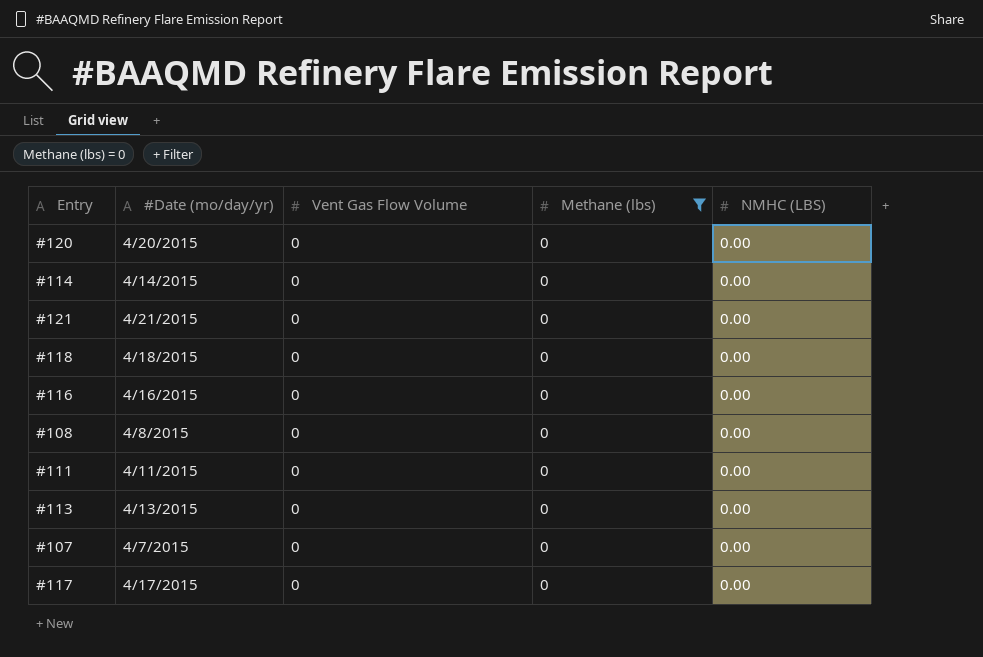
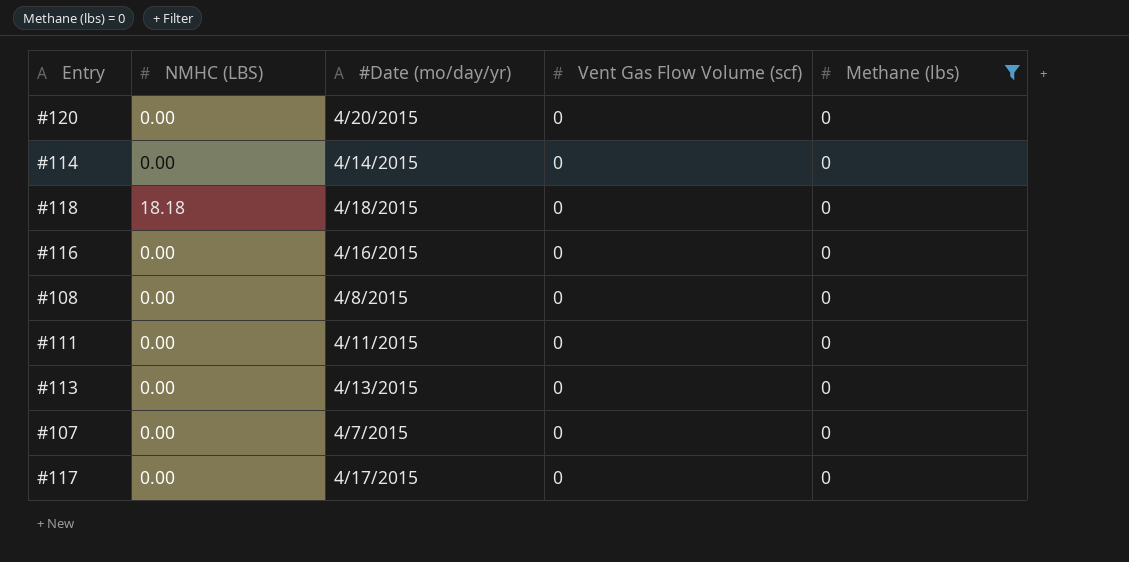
column NMHC (LBS) | position: 5 -> 2
column name: Vent Gas Flow Volume -> Vent Gas Flow Volume (scf)
row #121: 4/21/2015 | 0 | 0 | 0.00 -> none
#118 | NMHC (LBS): 0.00 -> 18.18

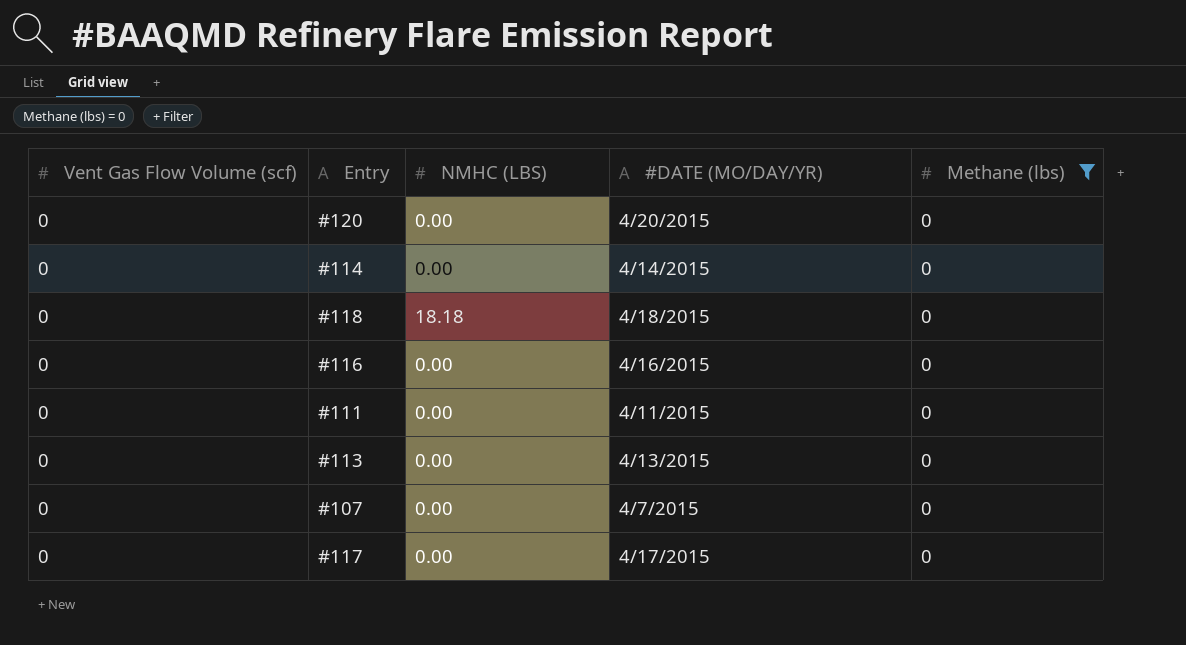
column Vent Gas Flow Volume (scf) | position: 4 -> 1
column name: #Date (mo/day/yr) -> #DATE (MO/DAY/YR)
row #108: 0.00 | 4/8/2015 | 0 | 0 -> none

